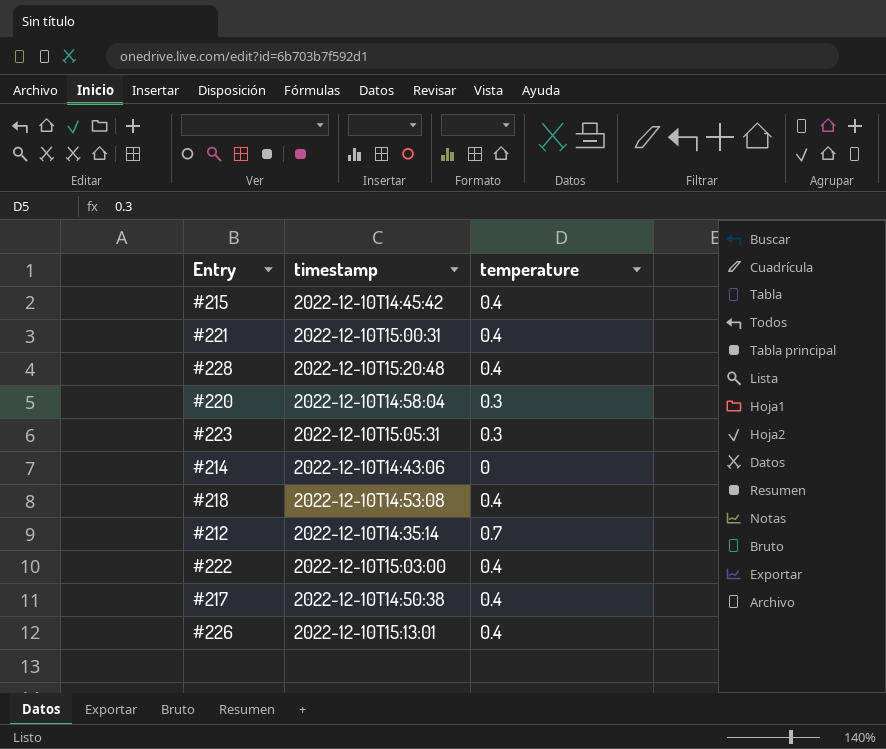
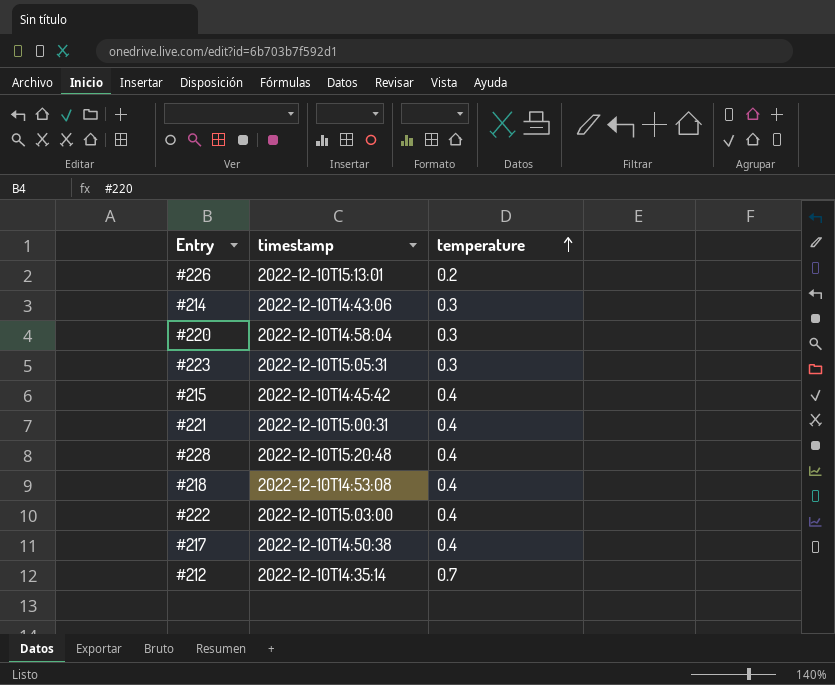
row order: none -> temperature ascending
#226 | temperature: 0.4 -> 0.2
#214 | temperature: 0 -> 0.3

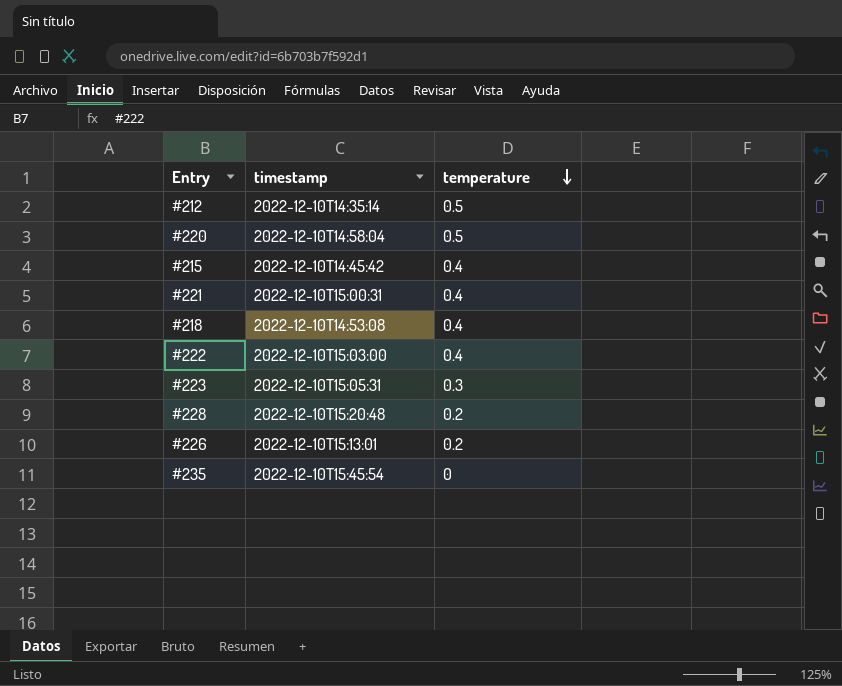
row order: temperature ascending -> temperature descending
row #214: 2022-12-10T14:43:06 | 0.3 -> none
row #217: 2022-12-10T14:50:38 | 0.4 -> none
#212 | temperature: 0.7 -> 0.5
#220 | temperature: 0.3 -> 0.5
#228 | temperature: 0.4 -> 0.2
row #235: none -> 2022-12-10T15:45:54 | 0

